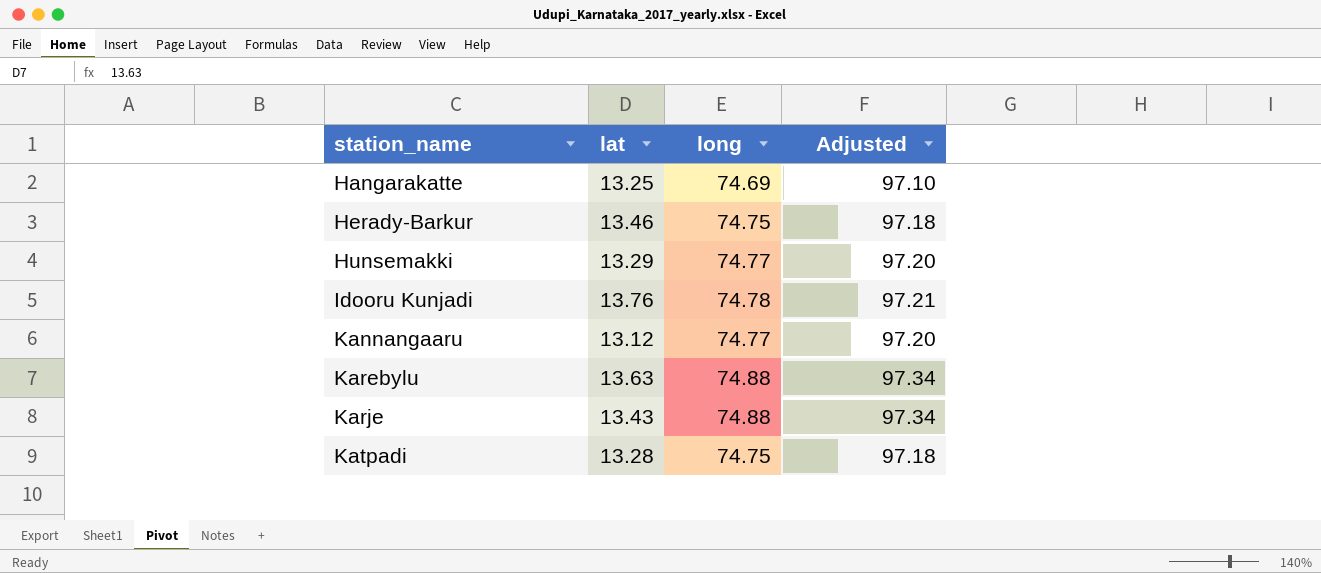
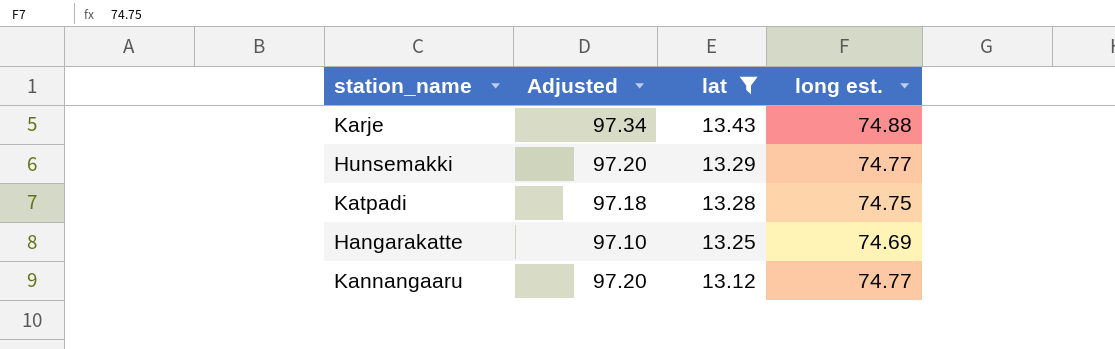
filter: none -> lat <= 13.43
row order: station_name ascending -> lat descending
column Adjusted | position: 4 -> 2
column name: long -> long est.

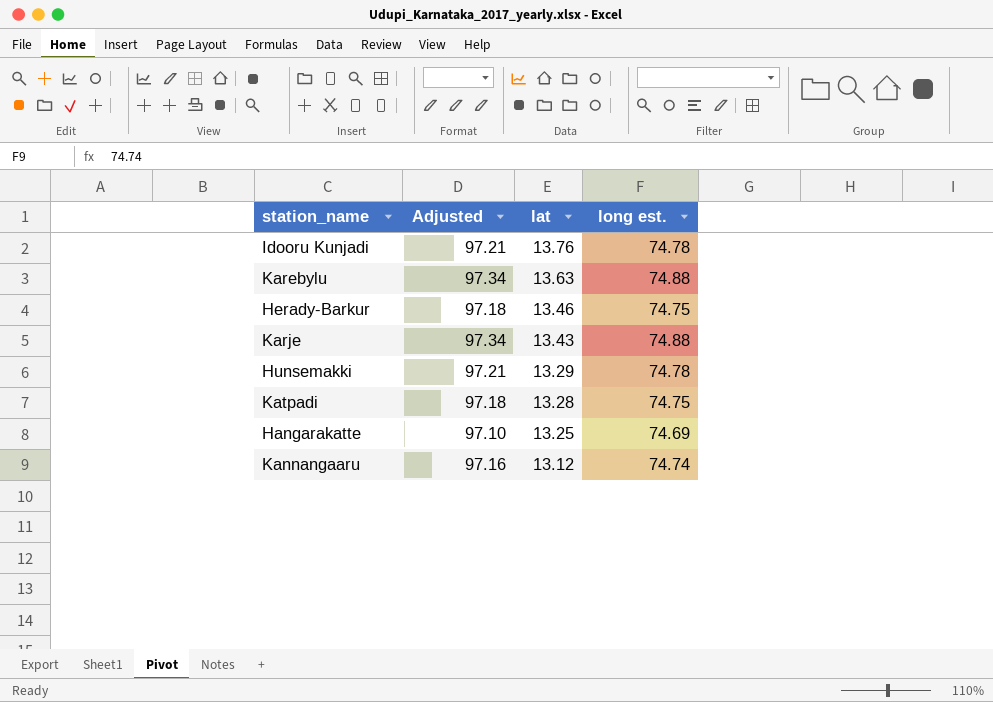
filter: lat <= 13.43 -> none
Hunsemakki | Adjusted: 97.20 -> 97.21
Hunsemakki | long est.: 74.77 -> 74.78
Kannangaaru | Adjusted: 97.20 -> 97.16
Kannangaaru | long est.: 74.77 -> 74.74

